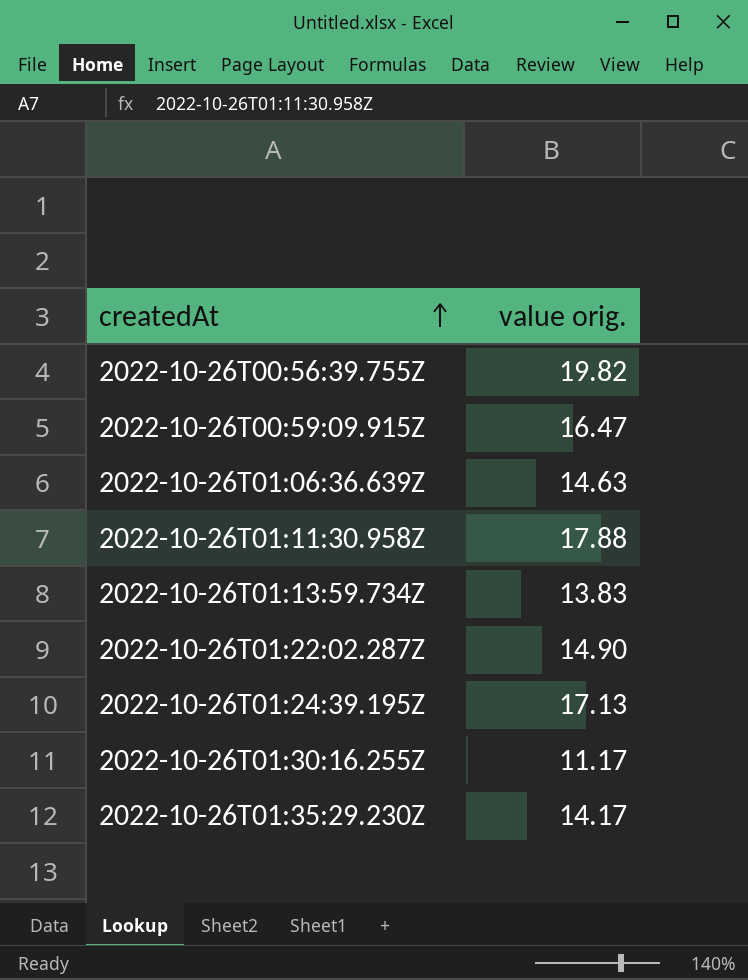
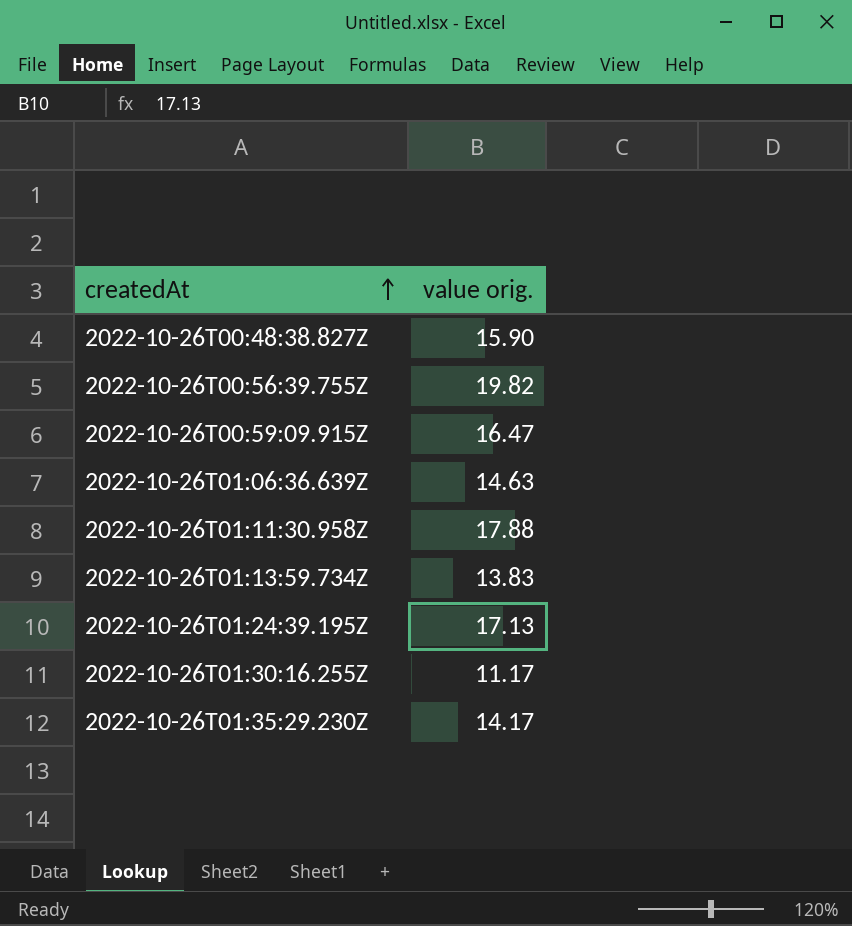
row 2022-10-26T01:22:02.287Z: 14.90 -> none
row 2022-10-26T00:48:38.827Z: none -> 15.90

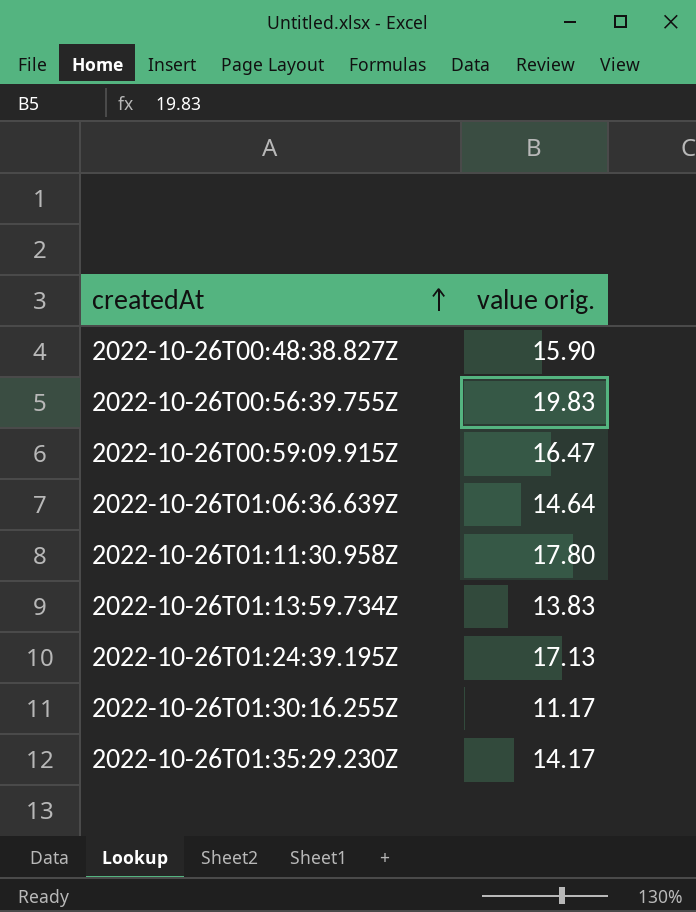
2022-10-26T00:56:39.755Z | value orig.: 19.82 -> 19.83
2022-10-26T01:06:36.639Z | value orig.: 14.63 -> 14.64
2022-10-26T01:11:30.958Z | value orig.: 17.88 -> 17.80

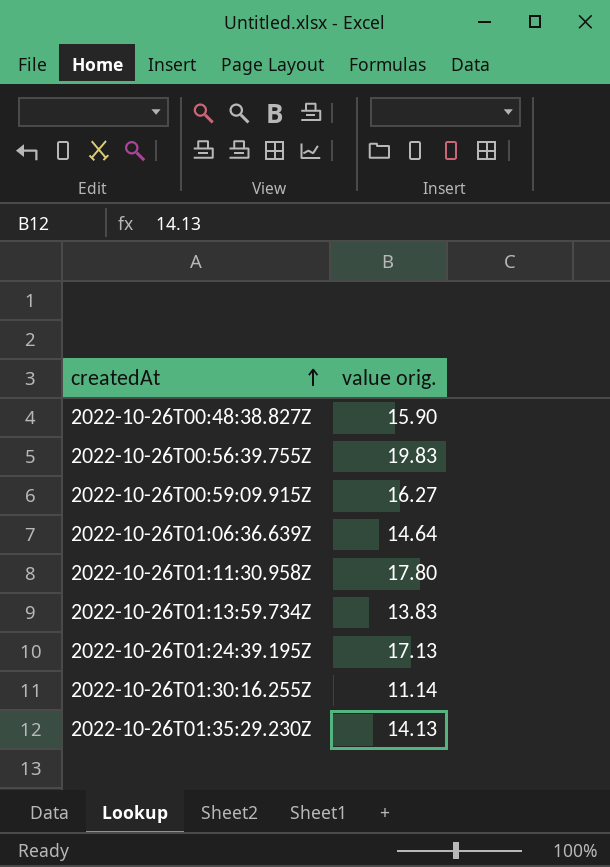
2022-10-26T00:59:09.915Z | value orig.: 16.47 -> 16.27
2022-10-26T01:30:16.255Z | value orig.: 11.17 -> 11.14
2022-10-26T01:35:29.230Z | value orig.: 14.17 -> 14.13

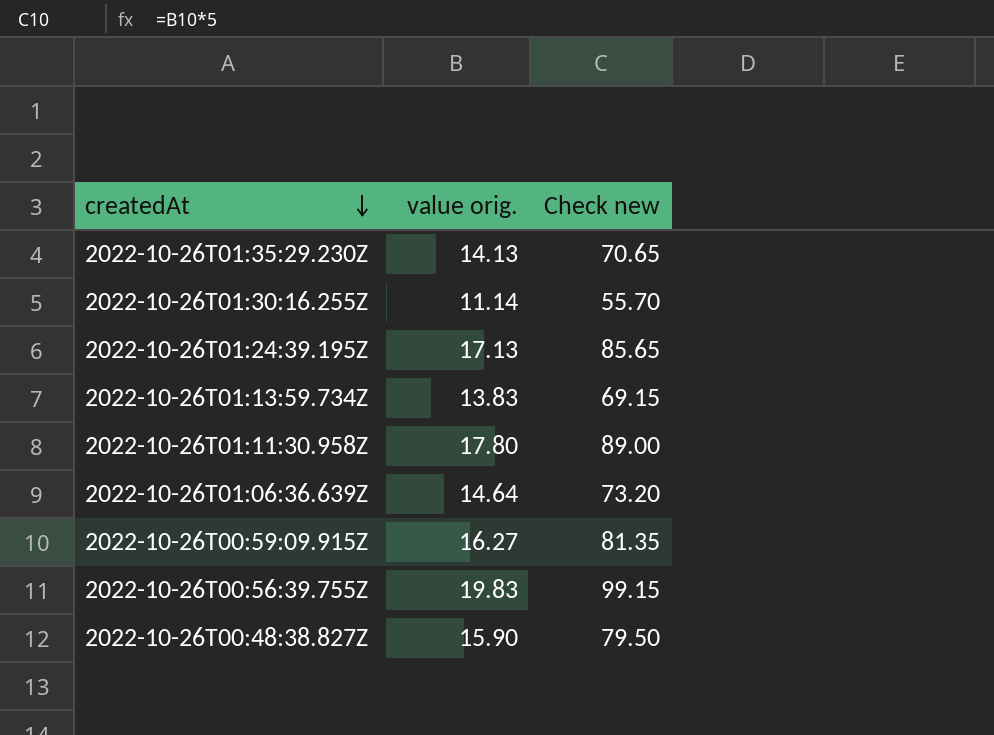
row order: createdAt ascending -> createdAt descending
column Check new | formula: none -> [value orig.] * 5

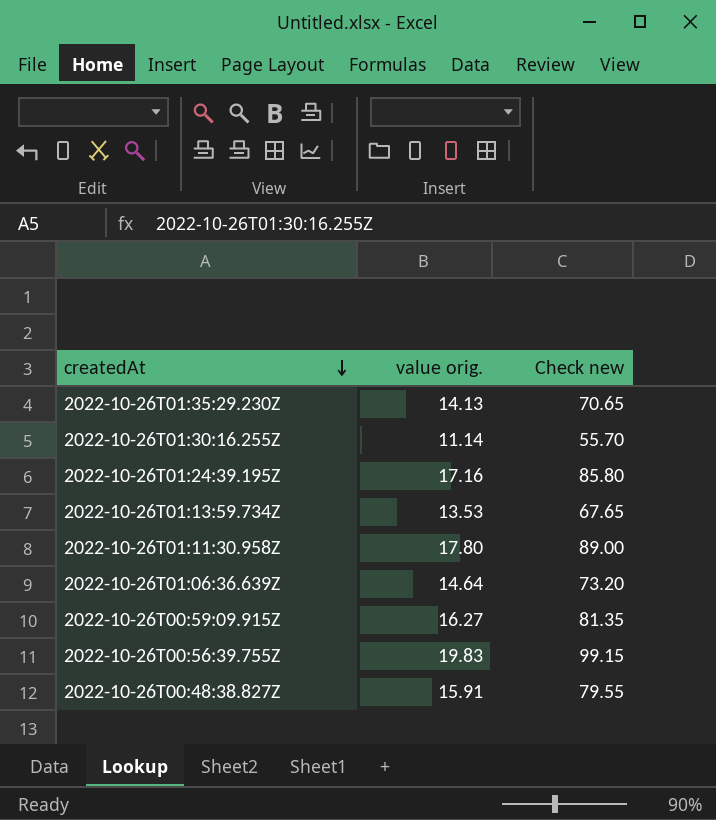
2022-10-26T01:24:39.195Z | value orig.: 17.13 -> 17.16
2022-10-26T01:24:39.195Z | Check new: 85.65 -> 85.80
2022-10-26T01:13:59.734Z | value orig.: 13.83 -> 13.53
2022-10-26T01:13:59.734Z | Check new: 69.15 -> 67.65
2022-10-26T00:48:38.827Z | value orig.: 15.90 -> 15.91
2022-10-26T00:48:38.827Z | Check new: 79.50 -> 79.55

